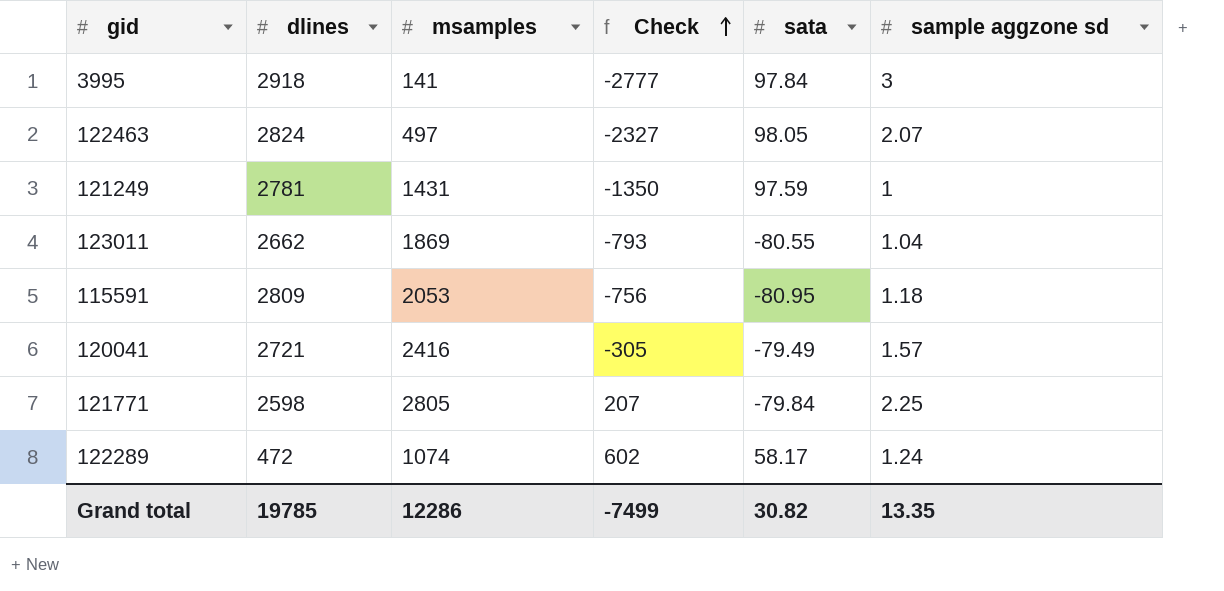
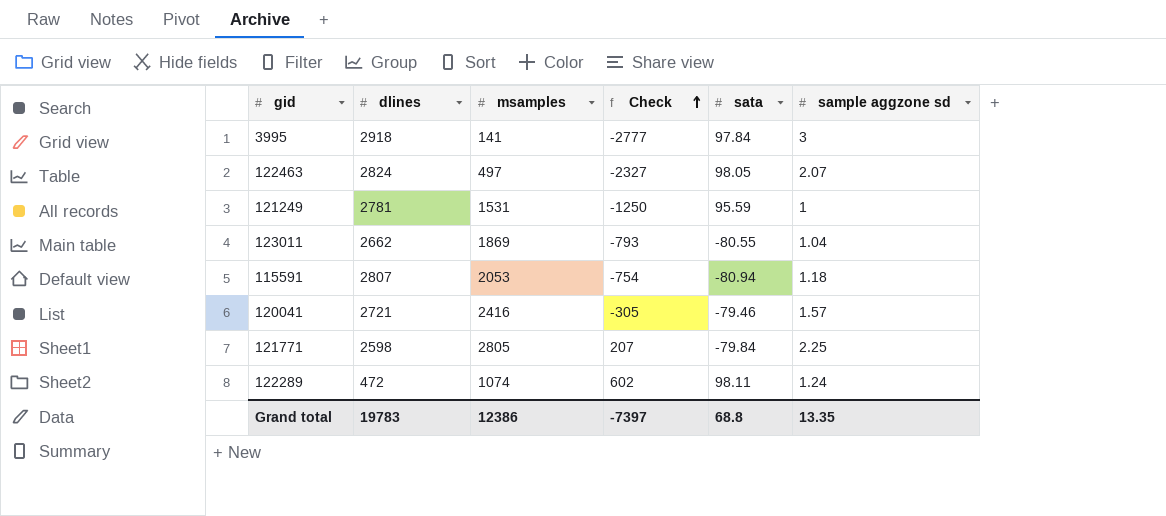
121249 | msamples: 1431 -> 1531
121249 | Check: -1350 -> -1250
121249 | sata: 97.59 -> 95.59
115591 | dlines: 2809 -> 2807
115591 | Check: -756 -> -754
115591 | sata: -80.95 -> -80.94
120041 | sata: -79.49 -> -79.46
122289 | sata: 58.17 -> 98.11
Grand total | dlines: 19785 -> 19783
Grand total | msamples: 12286 -> 12386
Grand total | Check: -7499 -> -7397
Grand total | sata: 30.82 -> 68.8

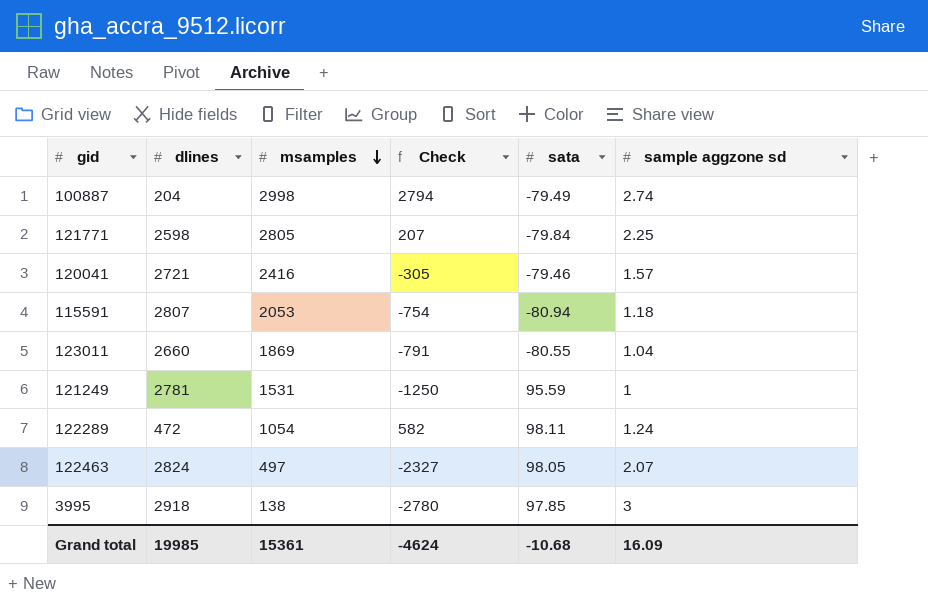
row order: Check ascending -> msamples descending
row 100887: none -> 204 | 2998 | 2794 | -79.49 | 2.74
123011 | dlines: 2662 -> 2660
123011 | Check: -793 -> -791
122289 | msamples: 1074 -> 1054
122289 | Check: 602 -> 582
3995 | msamples: 141 -> 138
3995 | Check: -2777 -> -2780
3995 | sata: 97.84 -> 97.85
Grand total | dlines: 19783 -> 19985
Grand total | msamples: 12386 -> 15361
Grand total | Check: -7397 -> -4624
Grand total | sata: 68.8 -> -10.68
Grand total | sample aggzone sd: 13.35 -> 16.09

